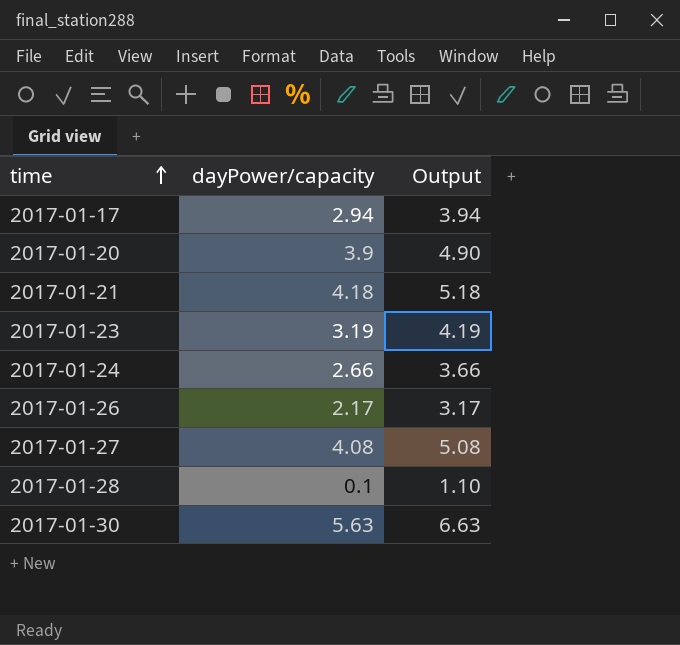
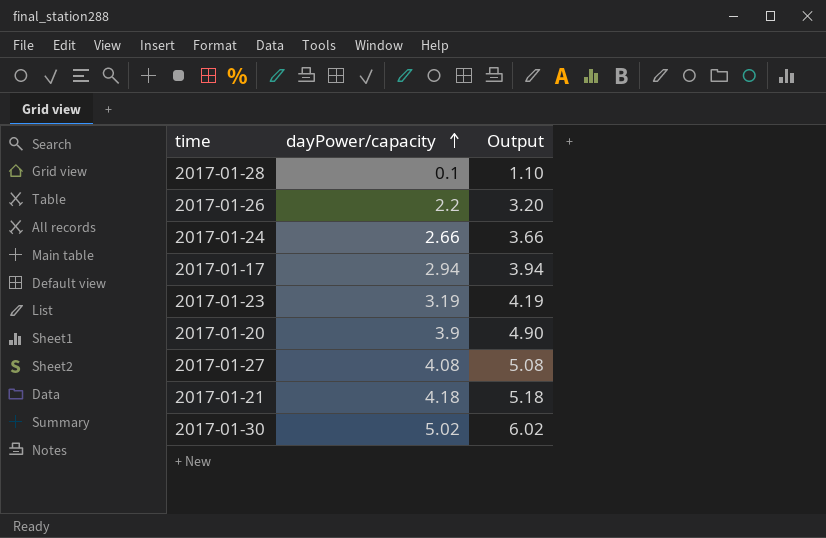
row order: time ascending -> dayPower/capacity ascending
2017-01-26 | dayPower/capacity: 2.17 -> 2.2
2017-01-26 | Output: 3.17 -> 3.20
2017-01-30 | dayPower/capacity: 5.63 -> 5.02
2017-01-30 | Output: 6.63 -> 6.02

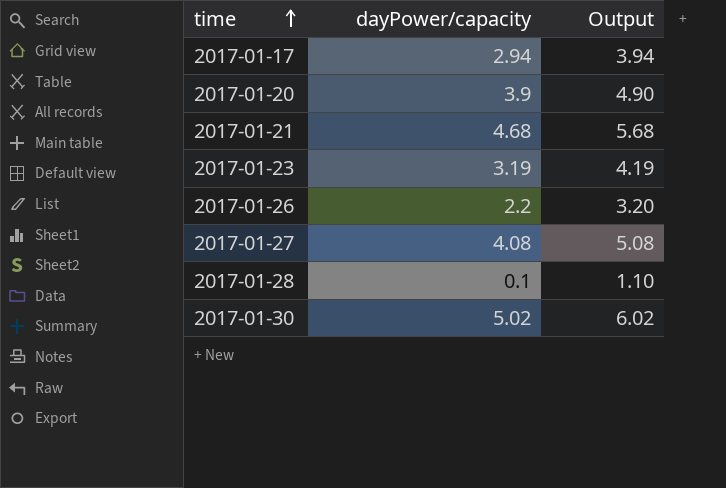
row order: dayPower/capacity ascending -> time ascending
row 2017-01-24: 2.66 | 3.66 -> none
2017-01-21 | dayPower/capacity: 4.18 -> 4.68
2017-01-21 | Output: 5.18 -> 5.68

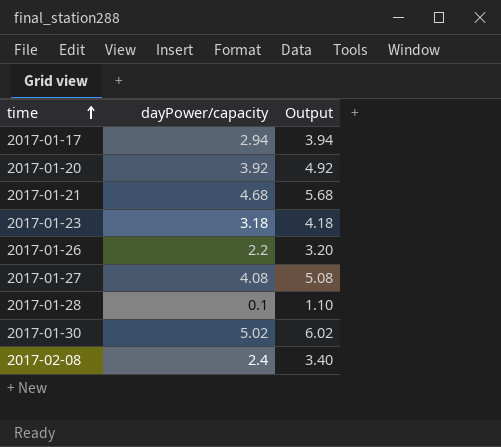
2017-01-20 | dayPower/capacity: 3.9 -> 3.92
2017-01-20 | Output: 4.90 -> 4.92
2017-01-23 | dayPower/capacity: 3.19 -> 3.18
2017-01-23 | Output: 4.19 -> 4.18
row 2017-02-08: none -> 2.4 | 3.40

